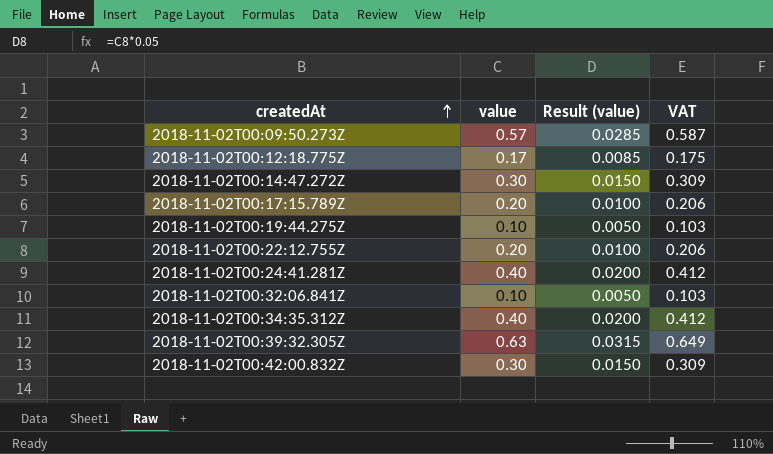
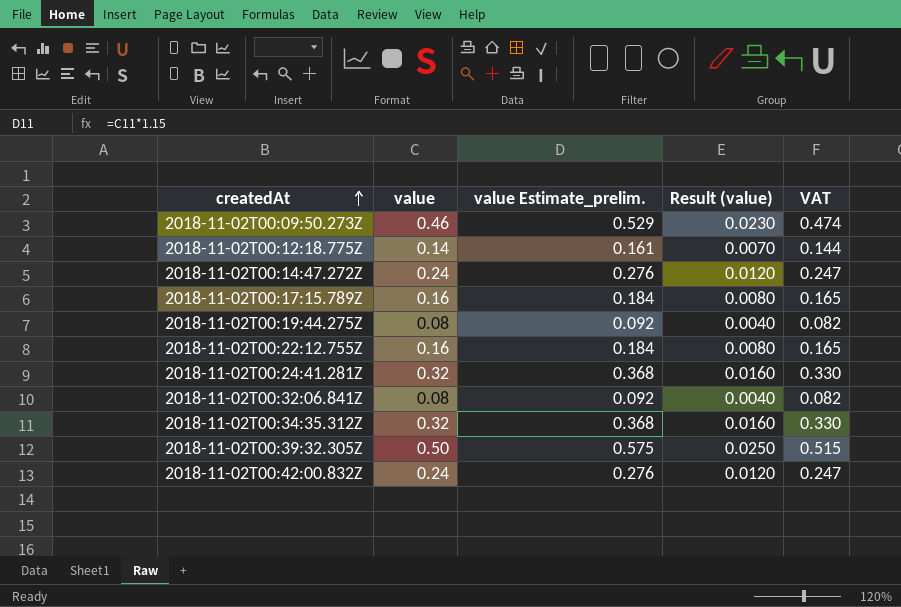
column value Estimate_prelim. | formula: none -> [value] * 1.15
2018-11-02T00:09:50.273Z | value: 0.57 -> 0.46
2018-11-02T00:09:50.273Z | Result (value): 0.0285 -> 0.0230
2018-11-02T00:09:50.273Z | VAT: 0.587 -> 0.474
2018-11-02T00:12:18.775Z | value: 0.17 -> 0.14
2018-11-02T00:12:18.775Z | Result (value): 0.0085 -> 0.0070
2018-11-02T00:12:18.775Z | VAT: 0.175 -> 0.144
2018-11-02T00:14:47.272Z | value: 0.30 -> 0.24
2018-11-02T00:14:47.272Z | Result (value): 0.0150 -> 0.0120
2018-11-02T00:14:47.272Z | VAT: 0.309 -> 0.247
2018-11-02T00:17:15.789Z | value: 0.20 -> 0.16
2018-11-02T00:17:15.789Z | Result (value): 0.0100 -> 0.0080
2018-11-02T00:17:15.789Z | VAT: 0.206 -> 0.165
2018-11-02T00:19:44.275Z | value: 0.10 -> 0.08
2018-11-02T00:19:44.275Z | Result (value): 0.0050 -> 0.0040
2018-11-02T00:19:44.275Z | VAT: 0.103 -> 0.082
2018-11-02T00:22:12.755Z | value: 0.20 -> 0.16
2018-11-02T00:22:12.755Z | Result (value): 0.0100 -> 0.0080
2018-11-02T00:22:12.755Z | VAT: 0.206 -> 0.165
2018-11-02T00:24:41.281Z | value: 0.40 -> 0.32
2018-11-02T00:24:41.281Z | Result (value): 0.0200 -> 0.0160
2018-11-02T00:24:41.281Z | VAT: 0.412 -> 0.330
2018-11-02T00:32:06.841Z | value: 0.10 -> 0.08
2018-11-02T00:32:06.841Z | Result (value): 0.0050 -> 0.0040
2018-11-02T00:32:06.841Z | VAT: 0.103 -> 0.082
2018-11-02T00:34:35.312Z | value: 0.40 -> 0.32
2018-11-02T00:34:35.312Z | Result (value): 0.0200 -> 0.0160
2018-11-02T00:34:35.312Z | VAT: 0.412 -> 0.330
2018-11-02T00:39:32.305Z | value: 0.63 -> 0.50
2018-11-02T00:39:32.305Z | Result (value): 0.0315 -> 0.0250
2018-11-02T00:39:32.305Z | VAT: 0.649 -> 0.515
2018-11-02T00:42:00.832Z | value: 0.30 -> 0.24
2018-11-02T00:42:00.832Z | Result (value): 0.0150 -> 0.0120
2018-11-02T00:42:00.832Z | VAT: 0.309 -> 0.247

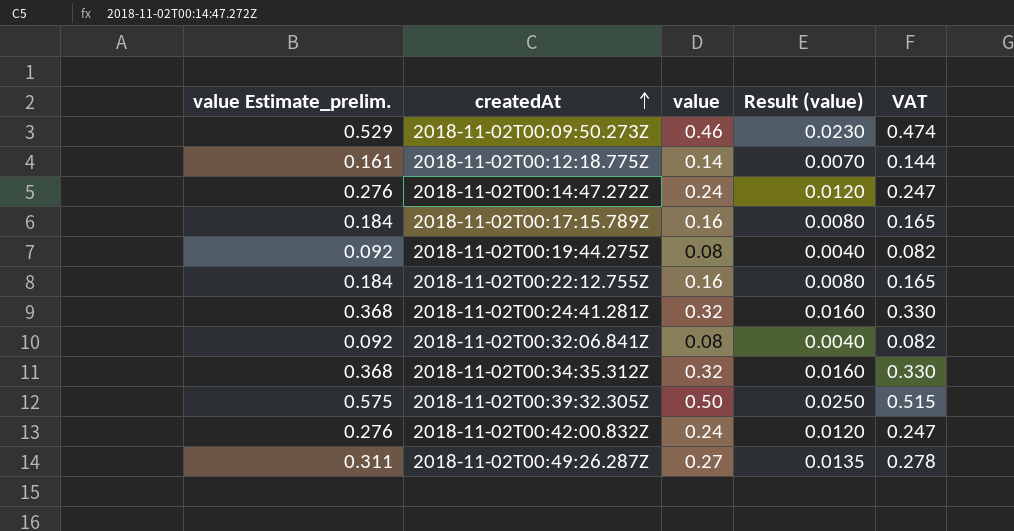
column value Estimate_prelim. | position: 3 -> 1
row 2018-11-02T00:49:26.287Z: none -> 0.311 | 0.27 | 0.0135 | 0.278

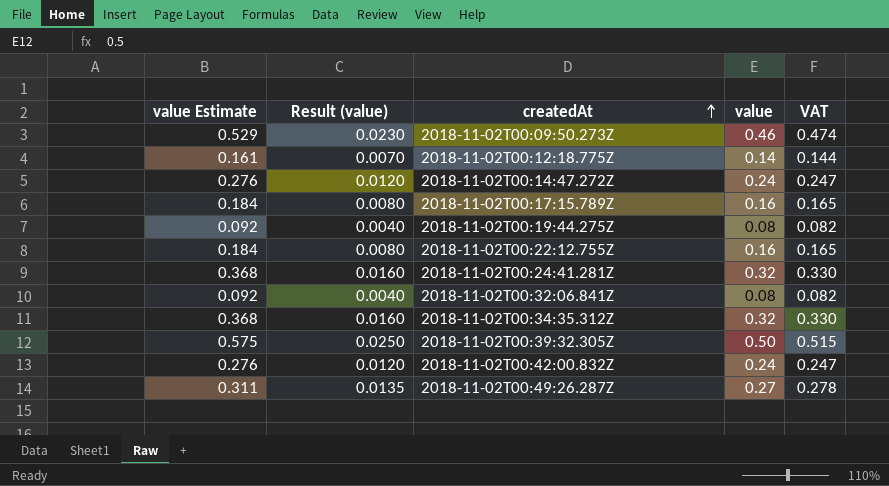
column name: value Estimate_prelim. -> value Estimate
column Result (value) | position: 4 -> 2

